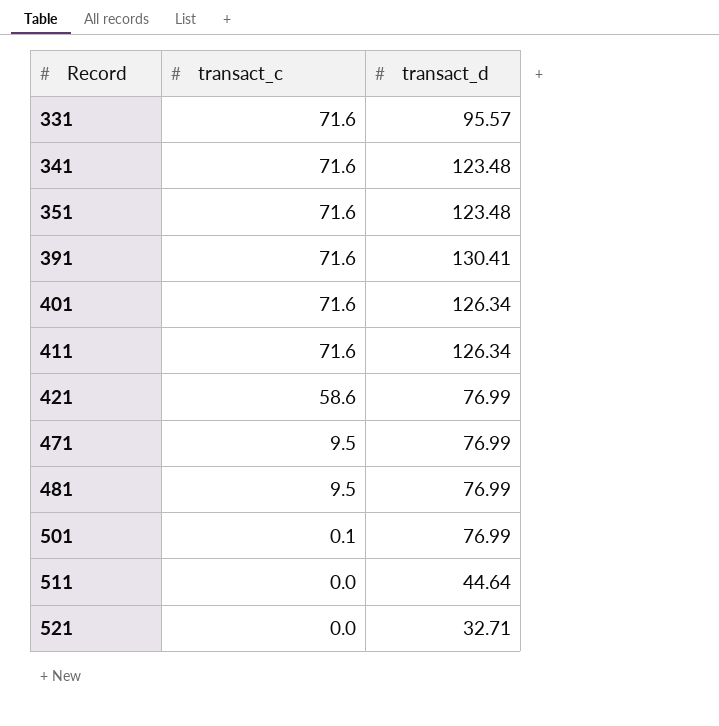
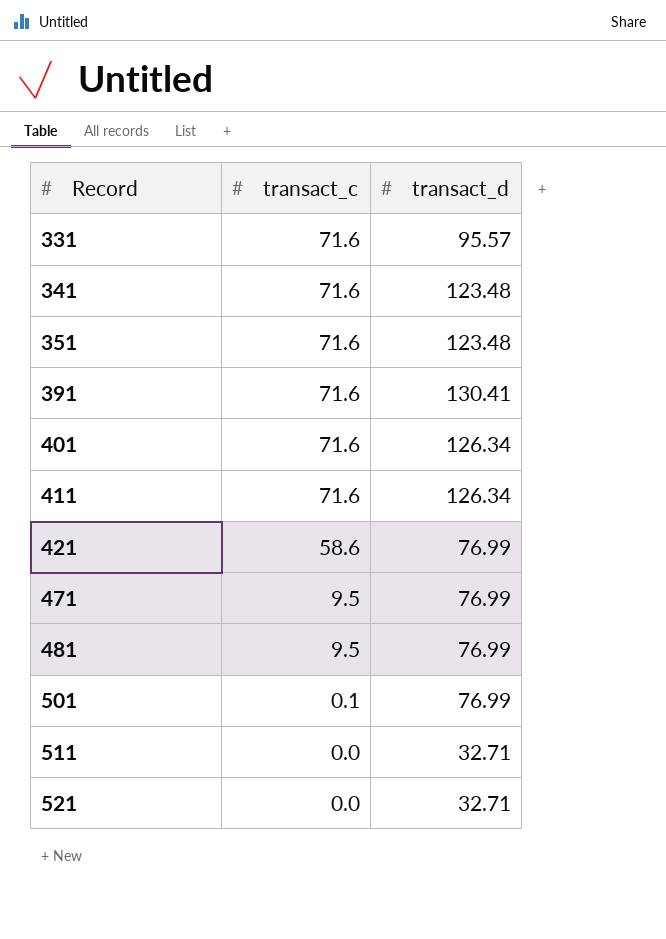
511 | transact_d: 44.64 -> 32.71

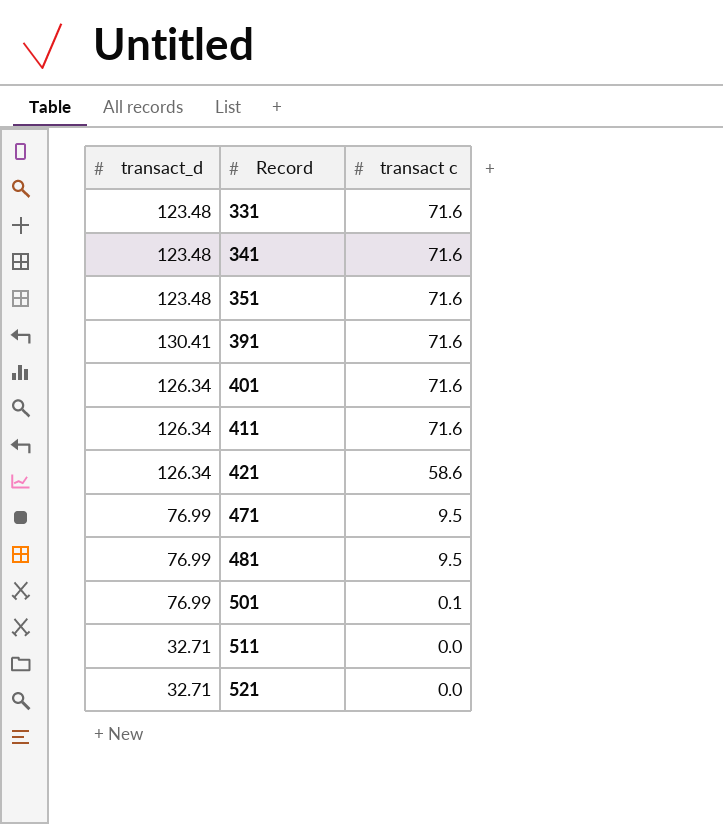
column transact_d | position: 3 -> 1
column name: transact_c -> transact c
331 | transact_d: 95.57 -> 123.48
421 | transact_d: 76.99 -> 126.34

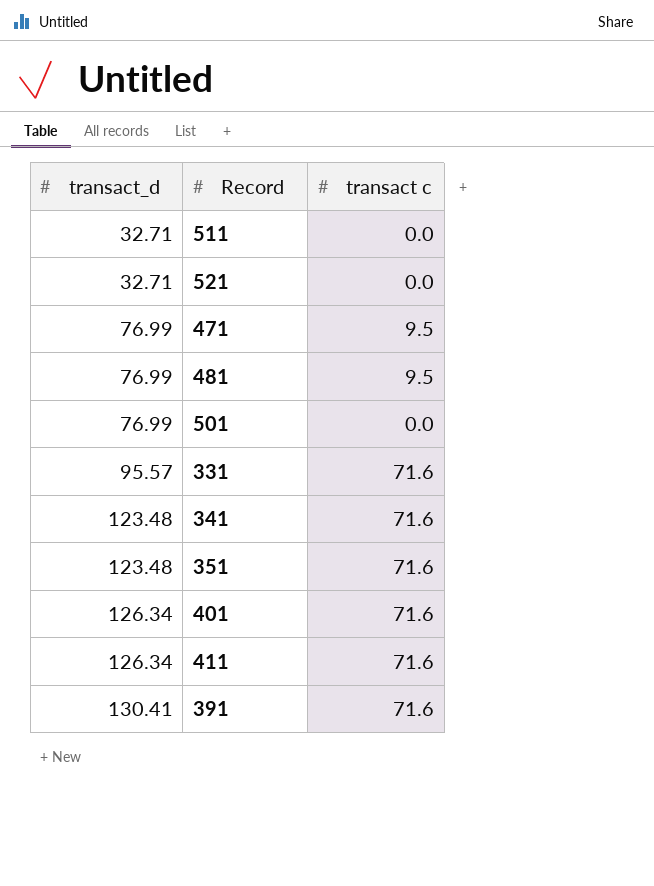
row order: Record ascending -> transact_d ascending
row 421: 126.34 | 58.6 -> none
501 | transact c: 0.1 -> 0.0
331 | transact_d: 123.48 -> 95.57

